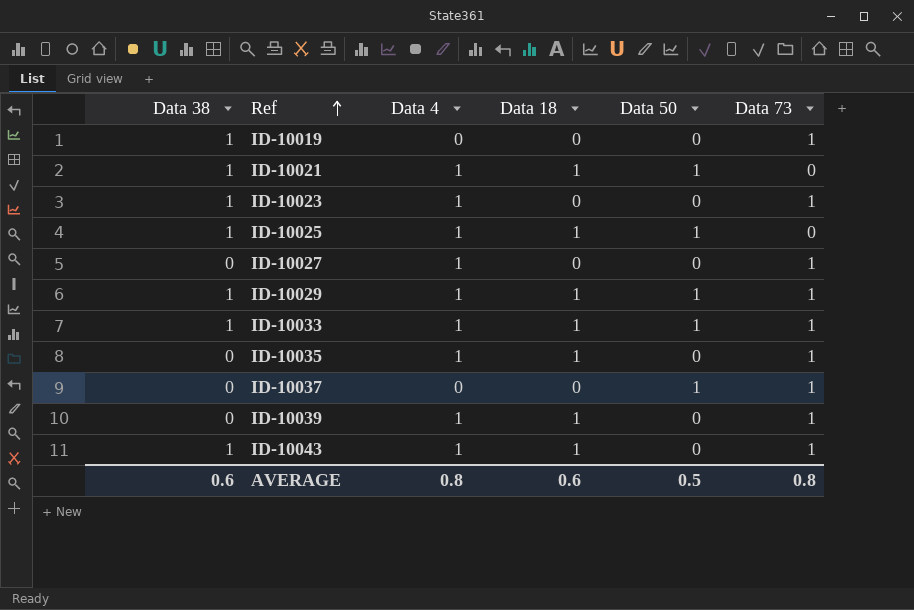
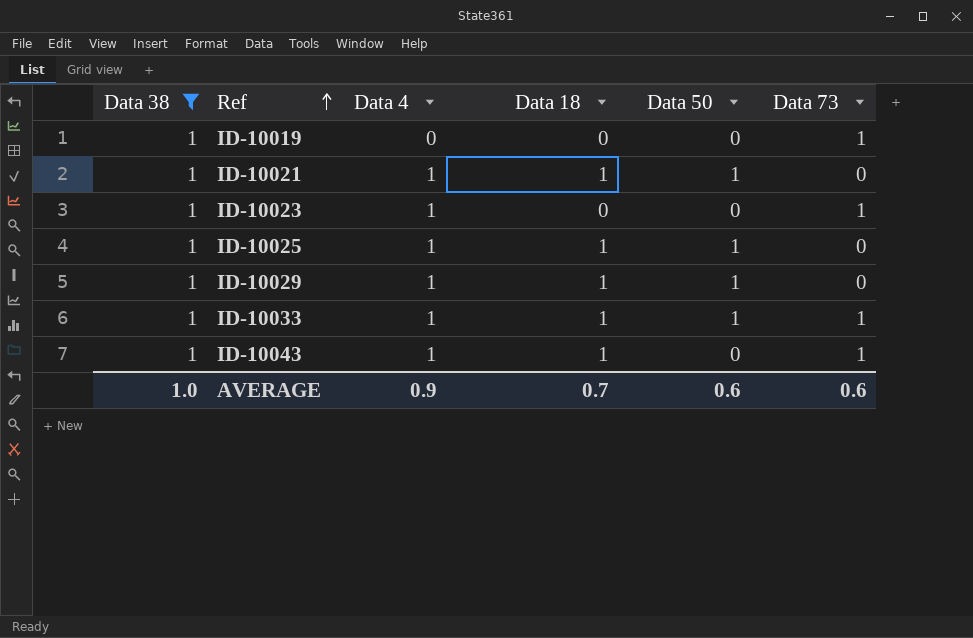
filter: none -> Data 38 = 1
ID-10029 | Data 73: 1 -> 0
AVERAGE | Data 38: 0.6 -> 1.0
AVERAGE | Data 4: 0.8 -> 0.9
AVERAGE | Data 18: 0.6 -> 0.7
AVERAGE | Data 50: 0.5 -> 0.6
AVERAGE | Data 73: 0.8 -> 0.6

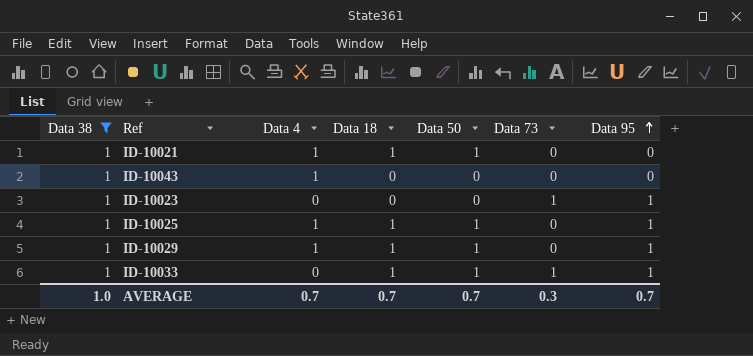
row order: Ref ascending -> Data 95 ascending
column Data 95 | position: none -> 7
row ID-10019: 1 | 0 | 0 | 0 | 1 -> none
ID-10043 | Data 18: 1 -> 0
ID-10043 | Data 73: 1 -> 0
ID-10023 | Data 4: 1 -> 0
ID-10033 | Data 4: 1 -> 0
AVERAGE | Data 4: 0.9 -> 0.7
AVERAGE | Data 50: 0.6 -> 0.7
AVERAGE | Data 73: 0.6 -> 0.3

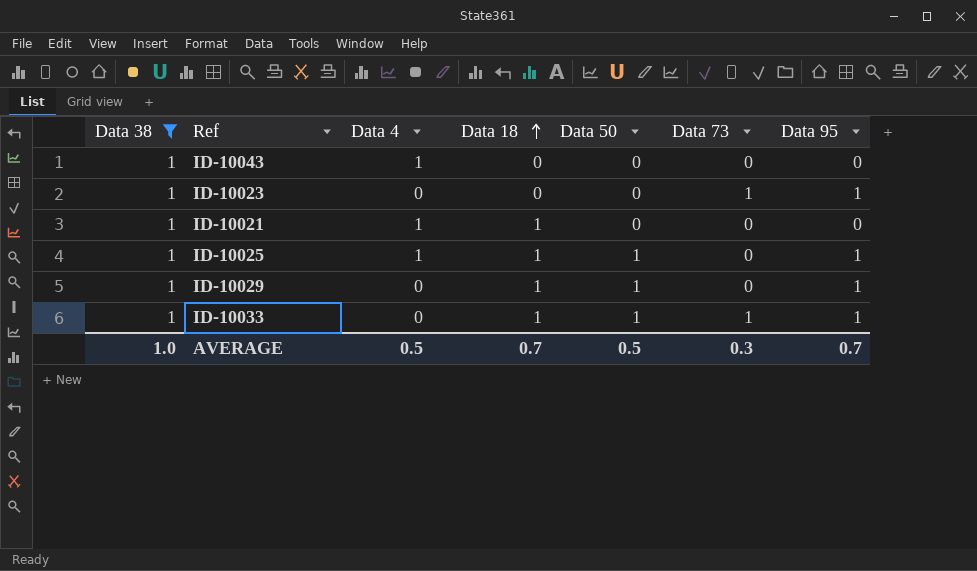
row order: Data 95 ascending -> Data 18 ascending
ID-10021 | Data 50: 1 -> 0
ID-10029 | Data 4: 1 -> 0
AVERAGE | Data 4: 0.7 -> 0.5
AVERAGE | Data 50: 0.7 -> 0.5

